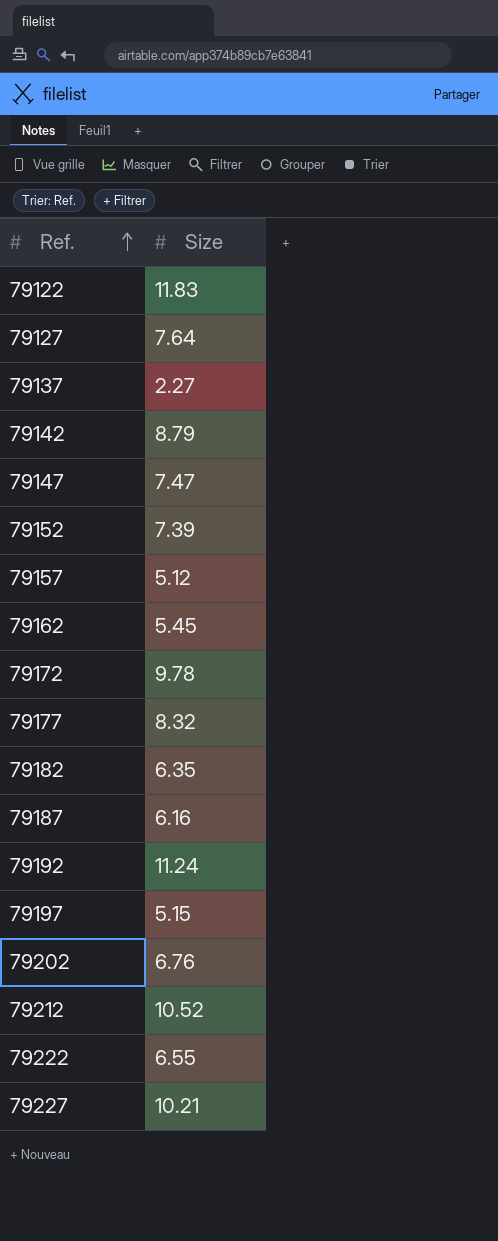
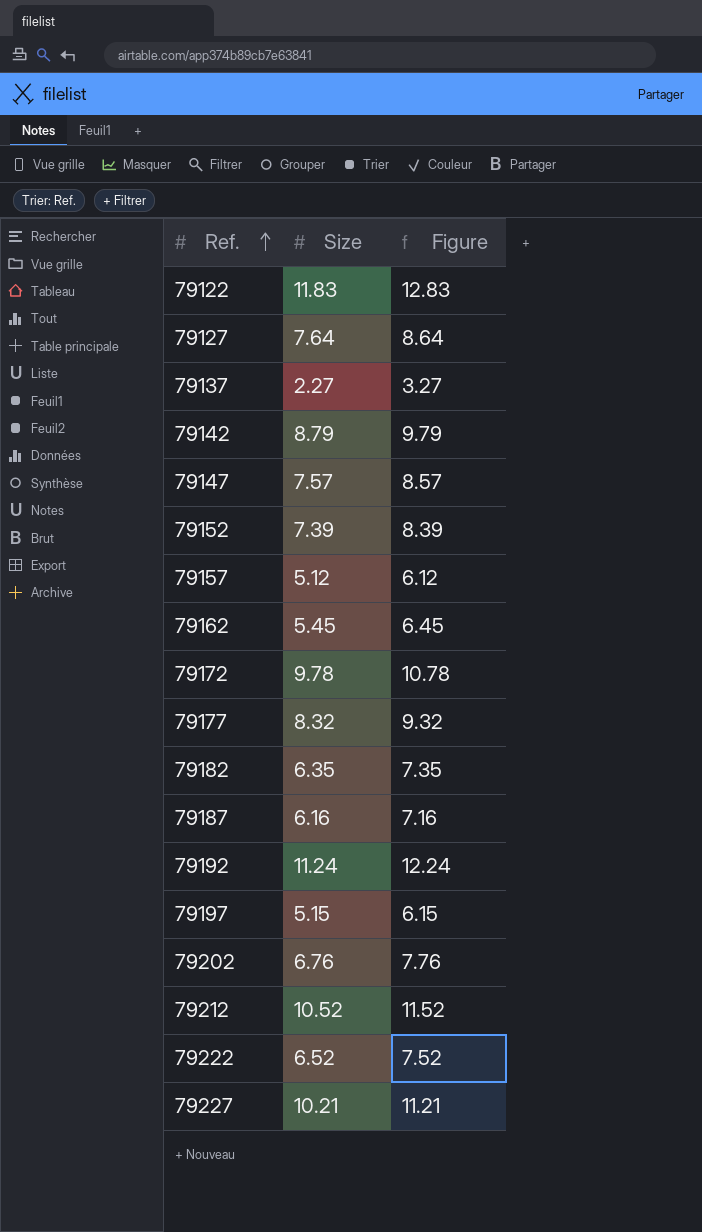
column Figure | formula: none -> [Size] + 1
79147 | Size: 7.47 -> 7.57
79222 | Size: 6.55 -> 6.52

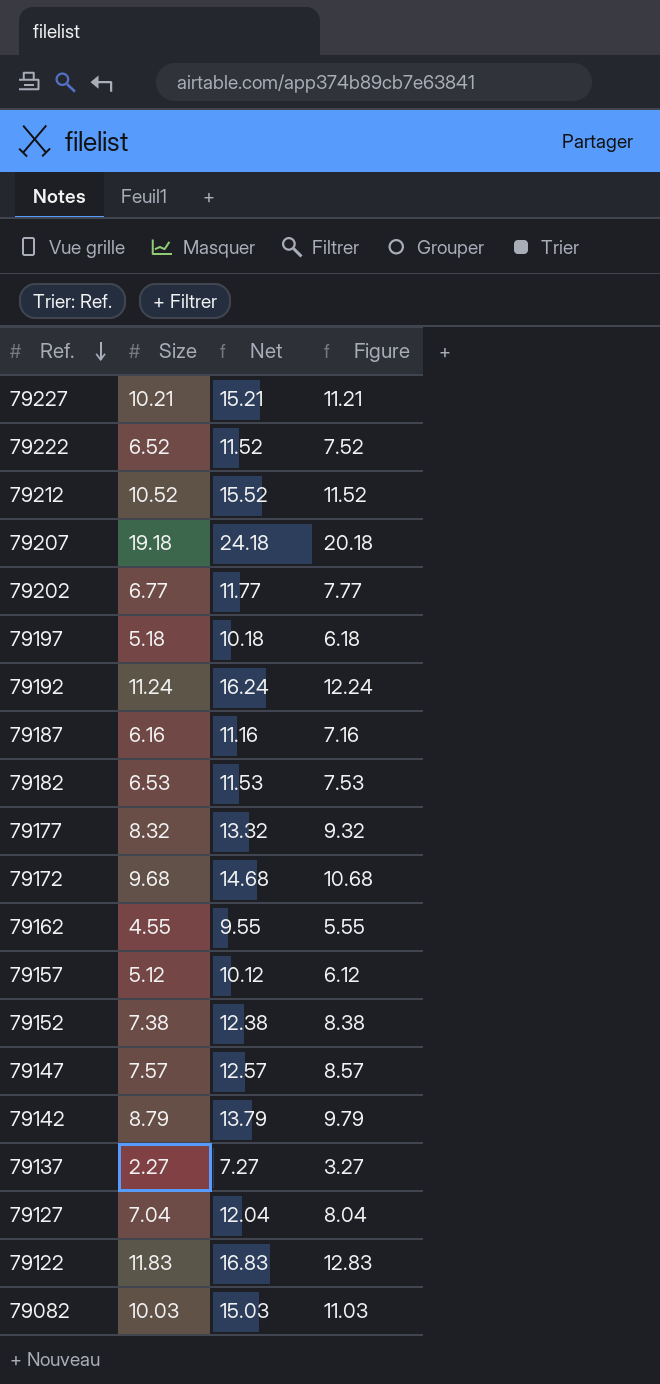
row order: Ref. ascending -> Ref. descending
column Net | formula: none -> [Size] + 5
row 79207: none -> 19.18 | 24.18 | 20.18
79202 | Size: 6.76 -> 6.77
79202 | Figure: 7.76 -> 7.77
79197 | Size: 5.15 -> 5.18
79197 | Figure: 6.15 -> 6.18
79182 | Size: 6.35 -> 6.53
79182 | Figure: 7.35 -> 7.53
79172 | Size: 9.78 -> 9.68
79172 | Figure: 10.78 -> 10.68
79162 | Size: 5.45 -> 4.55
79162 | Figure: 6.45 -> 5.55
79152 | Size: 7.39 -> 7.38
79152 | Figure: 8.39 -> 8.38
79127 | Size: 7.64 -> 7.04
79127 | Figure: 8.64 -> 8.04
row 79082: none -> 10.03 | 15.03 | 11.03

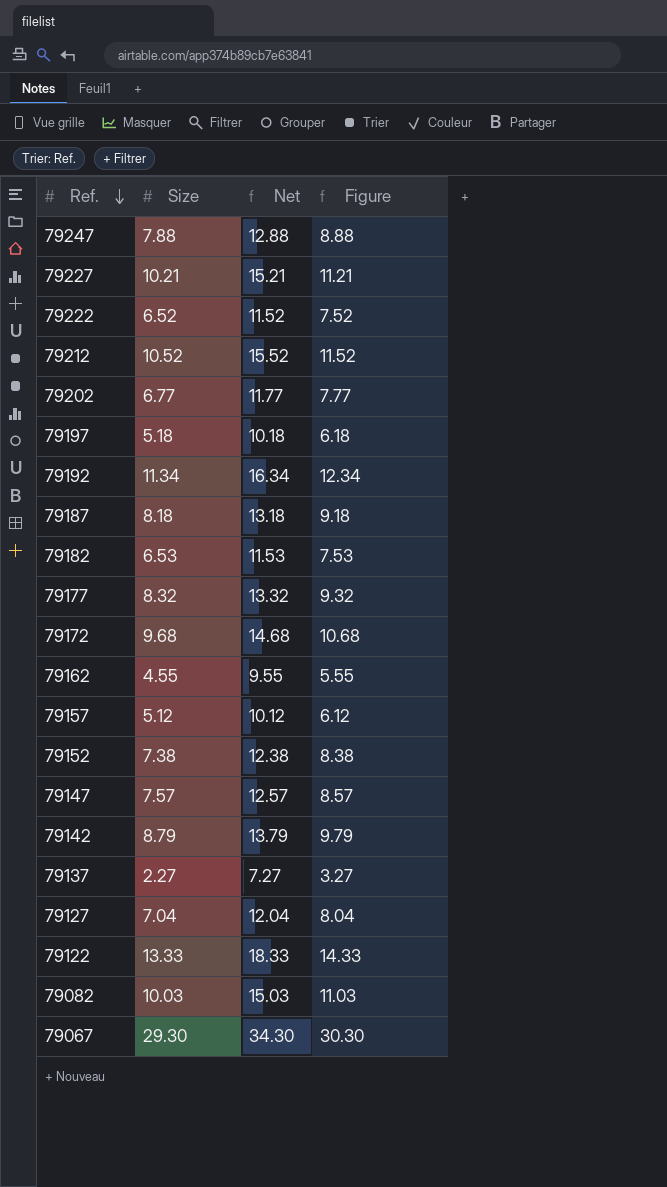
row 79207: 19.18 | 24.18 | 20.18 -> none
row 79247: none -> 7.88 | 12.88 | 8.88
79192 | Size: 11.24 -> 11.34
79192 | Net: 16.24 -> 16.34
79192 | Figure: 12.24 -> 12.34
79187 | Size: 6.16 -> 8.18
79187 | Net: 11.16 -> 13.18
79187 | Figure: 7.16 -> 9.18
79122 | Size: 11.83 -> 13.33
79122 | Net: 16.83 -> 18.33
79122 | Figure: 12.83 -> 14.33
row 79067: none -> 29.30 | 34.30 | 30.30

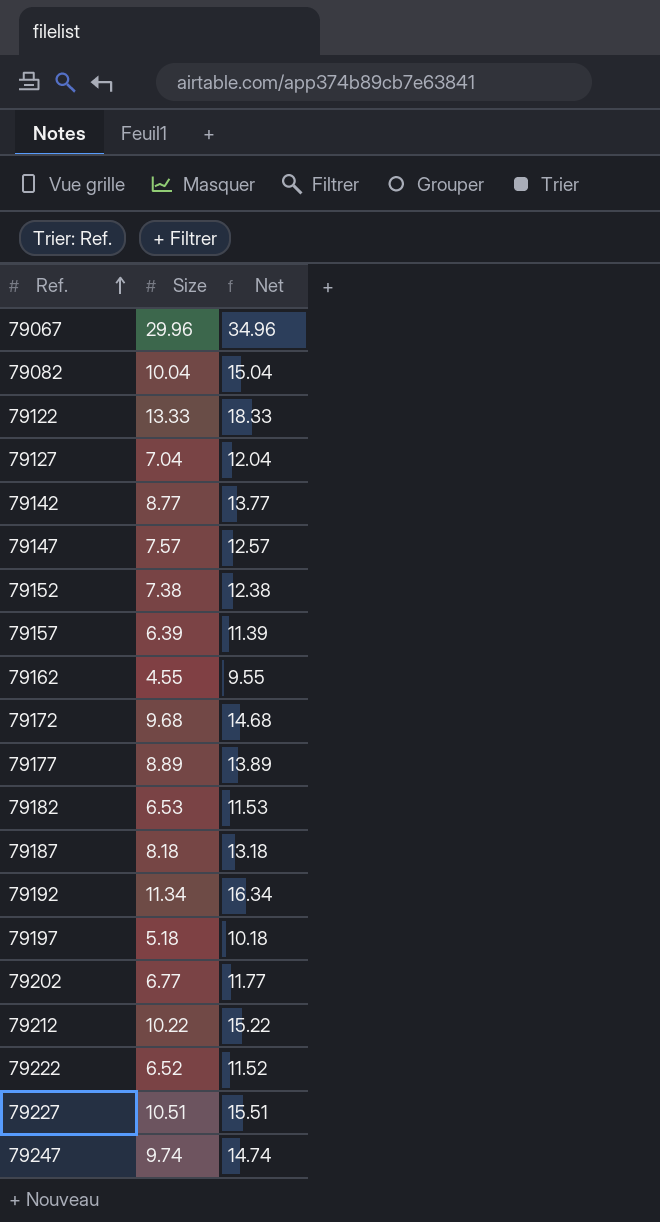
row order: Ref. descending -> Ref. ascending
column Figure | formula: [Size] + 1 -> none
row 79137: 2.27 | 7.27 | 3.27 -> none
79067 | Size: 29.30 -> 29.96
79067 | Net: 34.30 -> 34.96
79082 | Size: 10.03 -> 10.04
79082 | Net: 15.03 -> 15.04
79142 | Size: 8.79 -> 8.77
79142 | Net: 13.79 -> 13.77
79157 | Size: 5.12 -> 6.39
79157 | Net: 10.12 -> 11.39
79177 | Size: 8.32 -> 8.89
79177 | Net: 13.32 -> 13.89
79212 | Size: 10.52 -> 10.22
79212 | Net: 15.52 -> 15.22
79227 | Size: 10.21 -> 10.51
79227 | Net: 15.21 -> 15.51
79247 | Size: 7.88 -> 9.74
79247 | Net: 12.88 -> 14.74

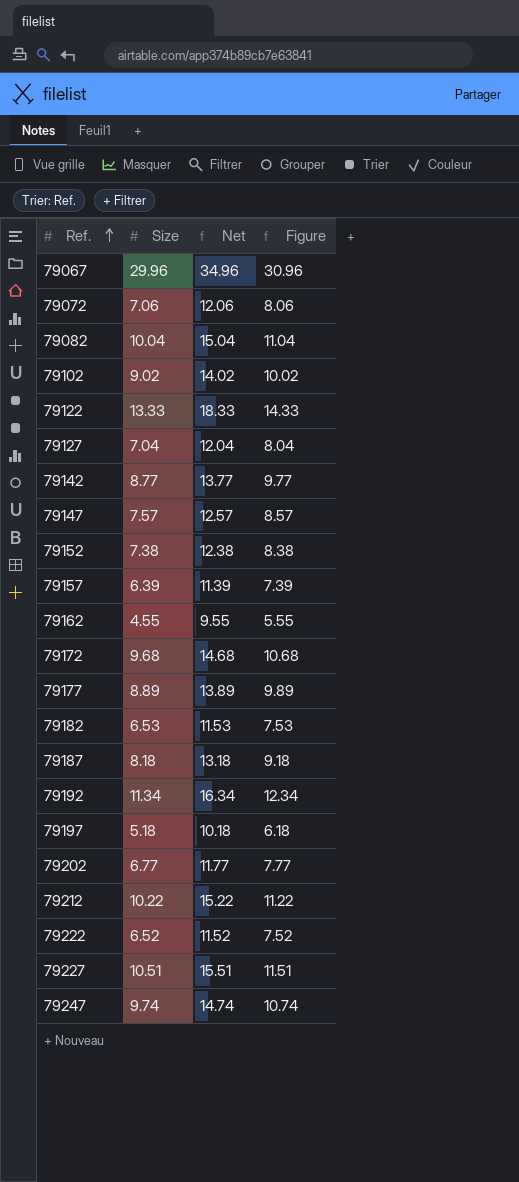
column Figure | formula: none -> [Size] + 1
row 79072: none -> 7.06 | 12.06 | 8.06
row 79102: none -> 9.02 | 14.02 | 10.02

